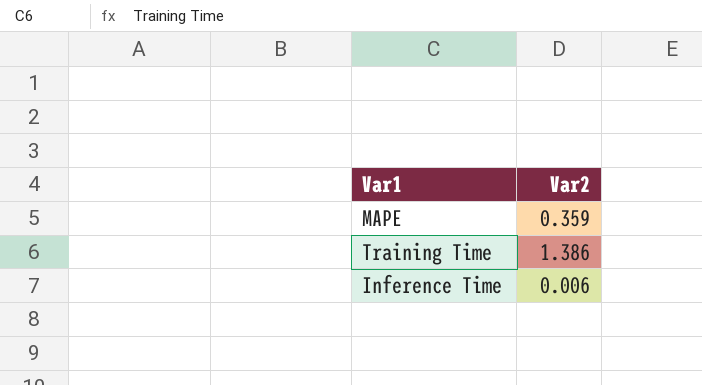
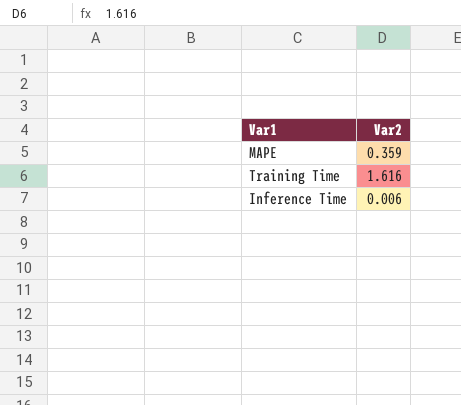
Training Time | Var2: 1.386 -> 1.616

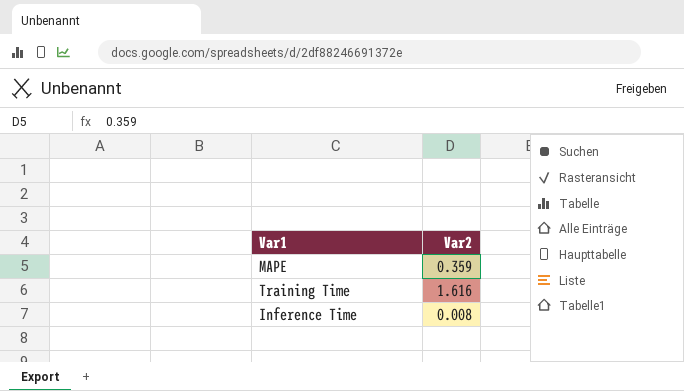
Inference Time | Var2: 0.006 -> 0.008

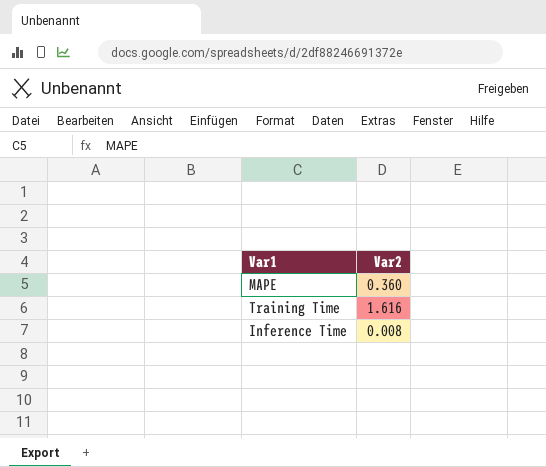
MAPE | Var2: 0.359 -> 0.360

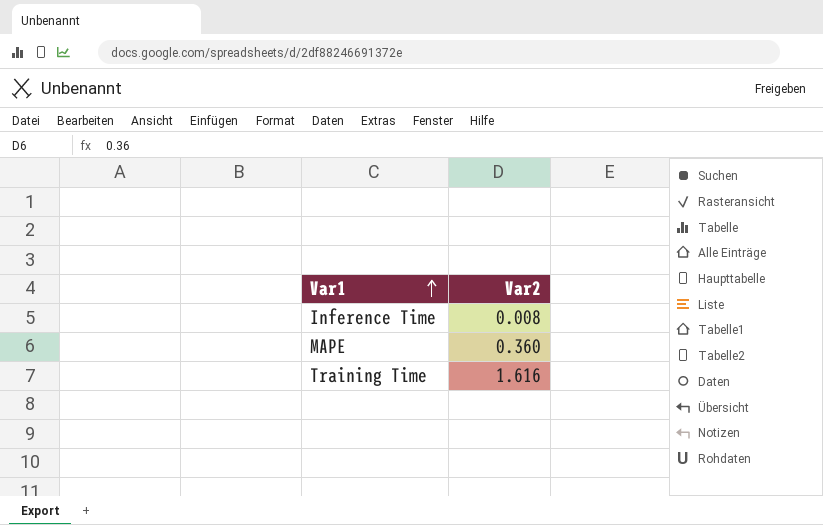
row order: none -> Var1 ascending

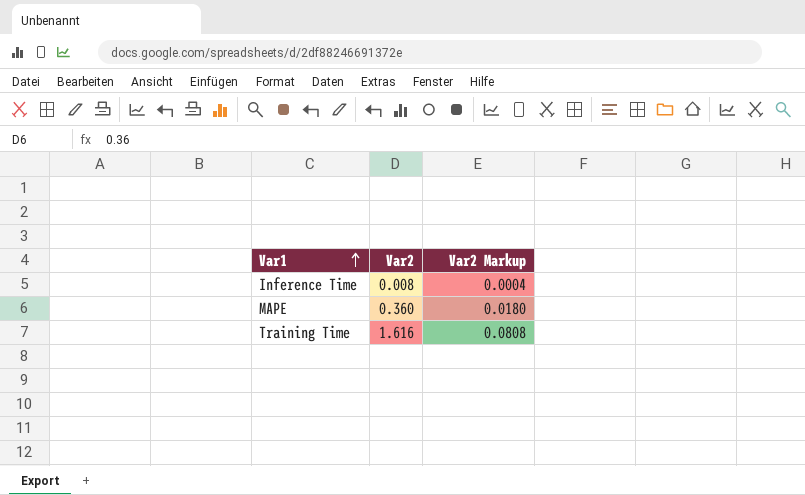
column Var2 Markup | formula: none -> [Var2] * 0.05

